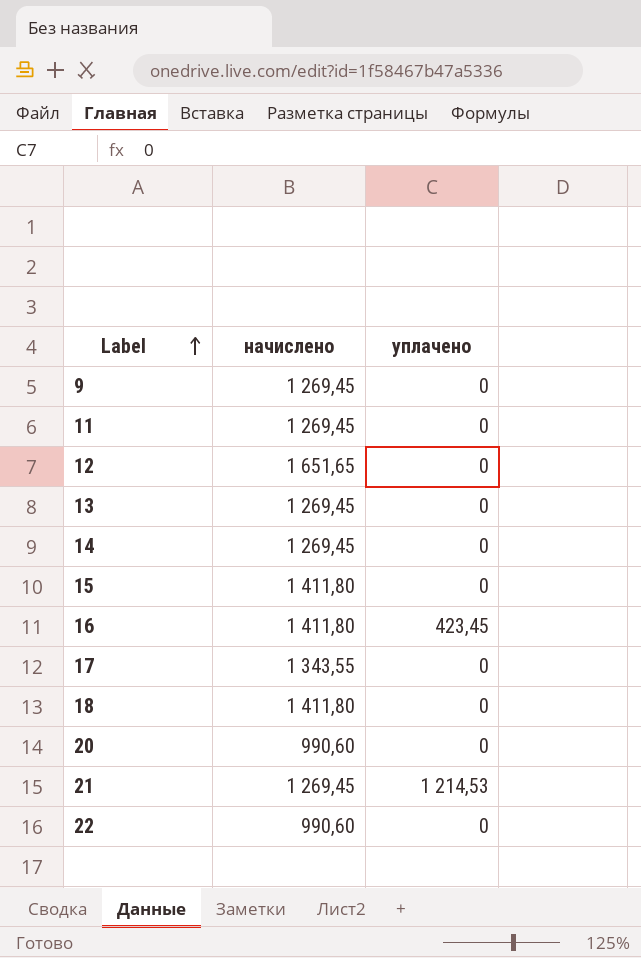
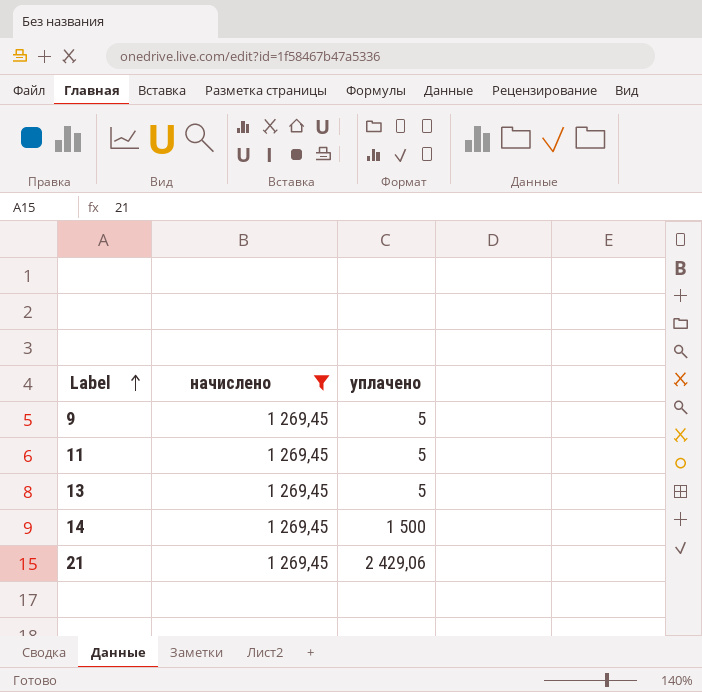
filter: none -> начислено = 1 269,45
9 | уплачено: 0 -> 5
11 | уплачено: 0 -> 5
13 | уплачено: 0 -> 5
14 | уплачено: 0 -> 1 500
21 | уплачено: 1 214,53 -> 2 429,06

